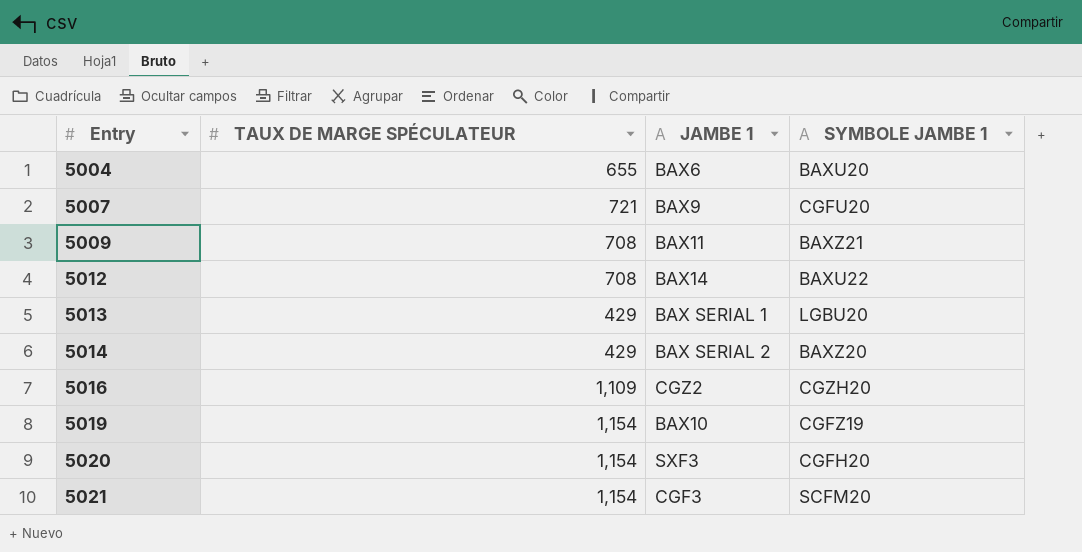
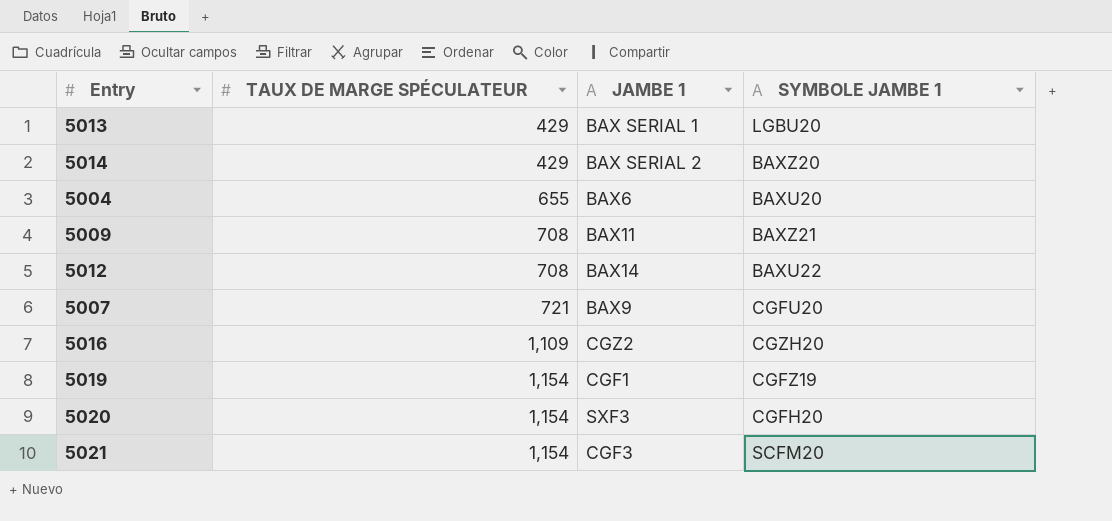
row order: Entry ascending -> TAUX DE MARGE SPÉCULATEUR ascending
5019 | JAMBE 1: BAX10 -> CGF1

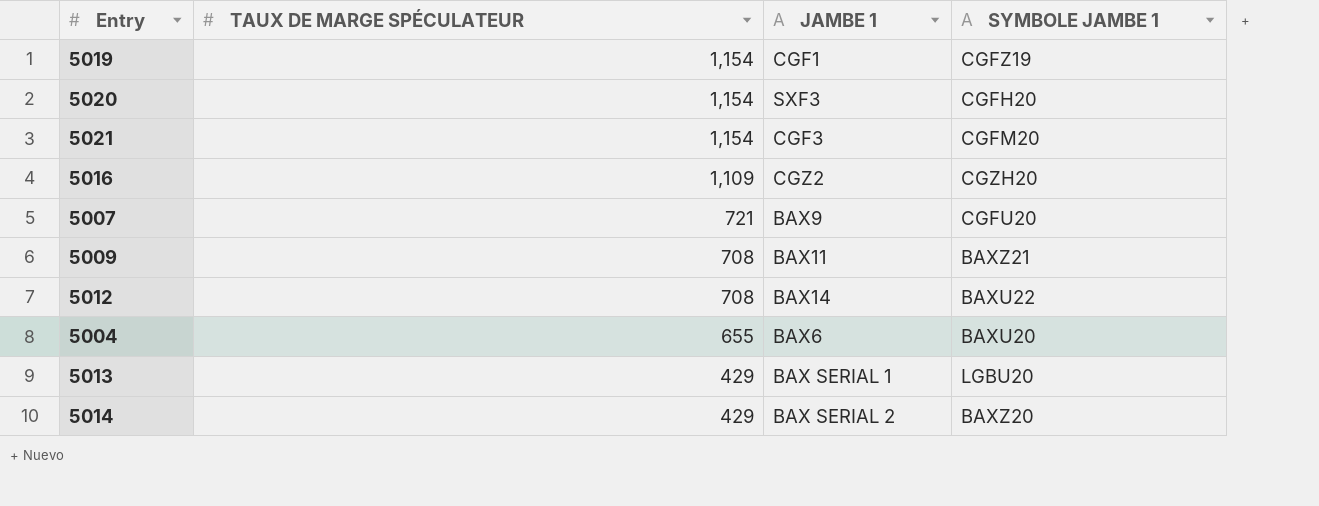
row order: TAUX DE MARGE SPÉCULATEUR ascending -> TAUX DE MARGE SPÉCULATEUR descending
5021 | SYMBOLE JAMBE 1: SCFM20 -> CGFM20

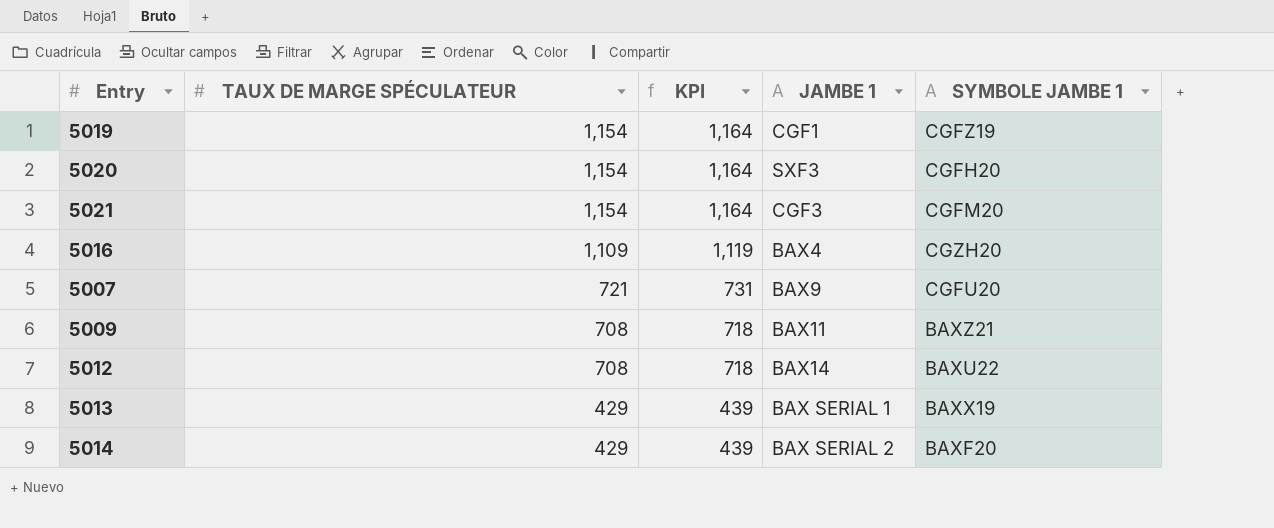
column KPI | formula: none -> [TAUX DE MARGE SPÉCULATEUR] + 10
row 5004: 655 | BAX6 | BAXU20 -> none
5016 | JAMBE 1: CGZ2 -> BAX4
5013 | SYMBOLE JAMBE 1: LGBU20 -> BAXX19
5014 | SYMBOLE JAMBE 1: BAXZ20 -> BAXF20

